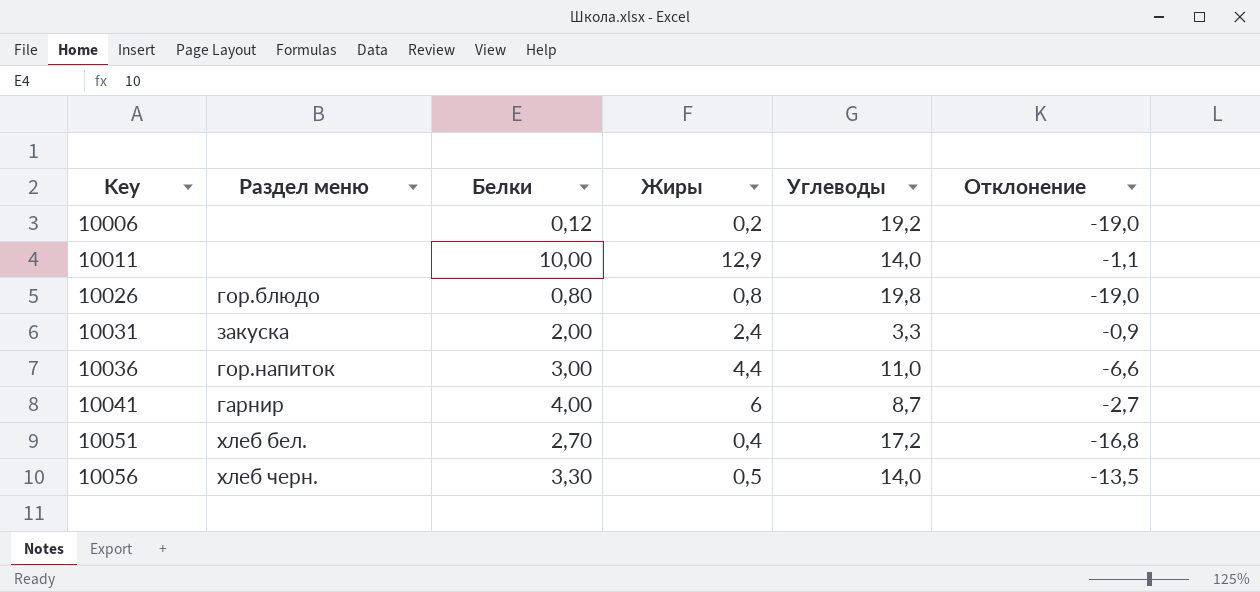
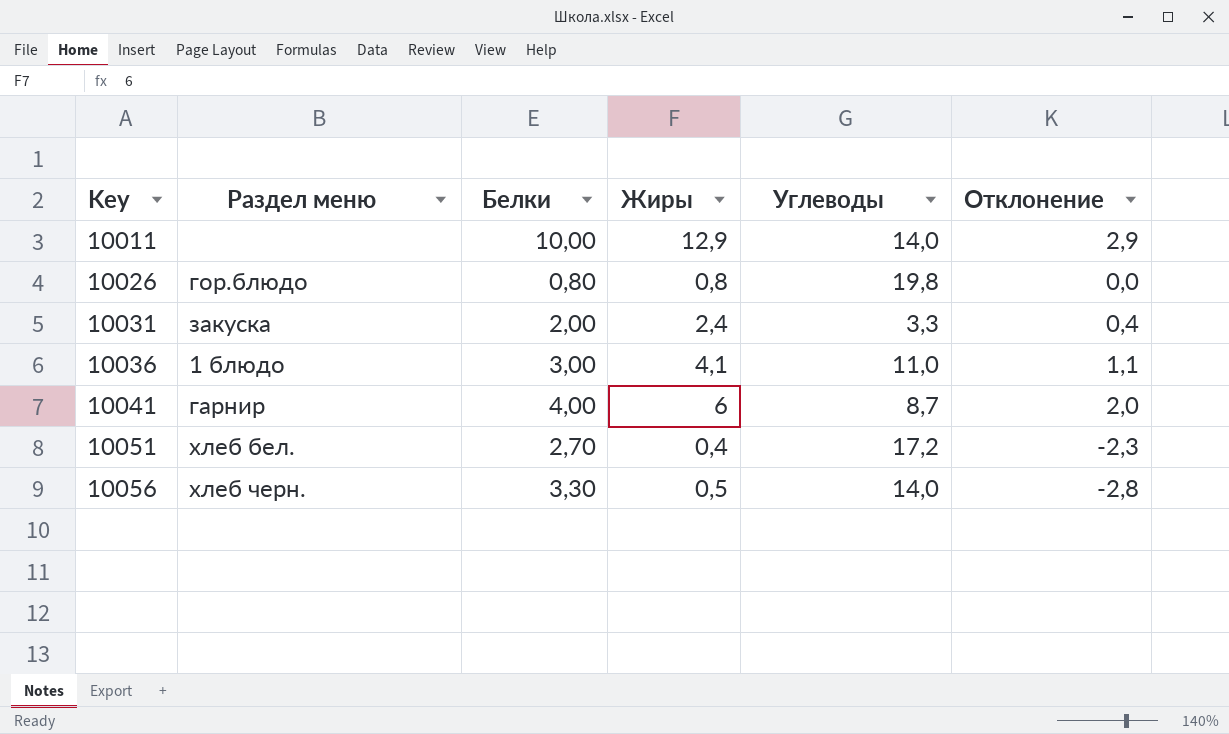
column Отклонение | formula: [Жиры] - [Углеводы] -> [Жиры] - [Белки]
row 10006: none | 0,12 | 0,2 | 19,2 | -19,0 -> none
10036 | Раздел меню: гор.напиток -> 1 блюдо
10036 | Жиры: 4,4 -> 4,1

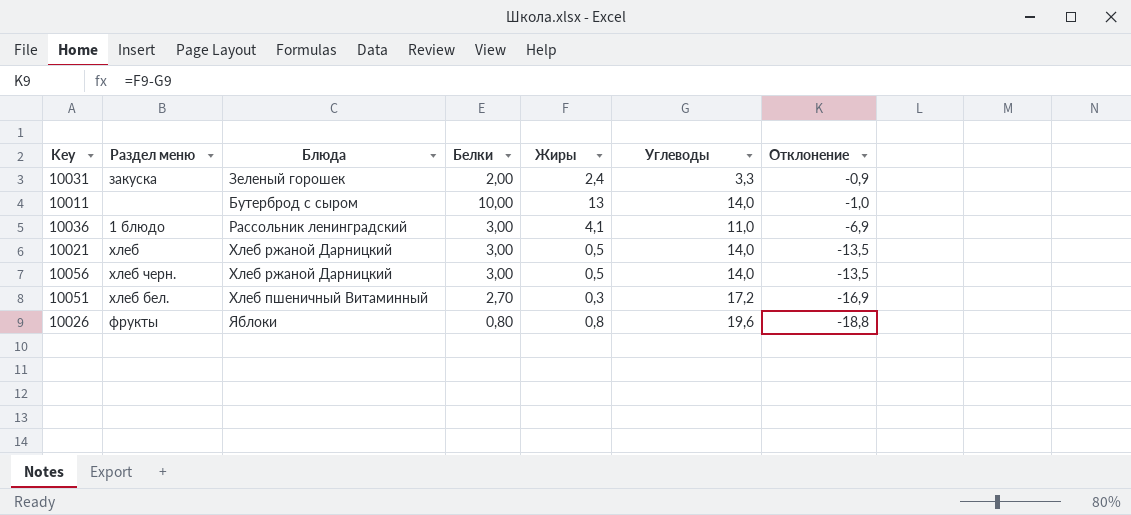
row order: Key ascending -> Отклонение descending
column Блюда | position: none -> 3
column Отклонение | formula: [Жиры] - [Белки] -> [Жиры] - [Углеводы]
row 10041: гарнир | 4,00 | 6 | 8,7 | 2,0 -> none
10011 | Жиры: 12,9 -> 13
row 10021: none -> хлеб | Хлеб ржаной Дарницкий | 3,00 | 0,5 | 14,0 | -13,5
10056 | Белки: 3,30 -> 3,00
10051 | Жиры: 0,4 -> 0,3
10026 | Раздел меню: гор.блюдо -> фрукты
10026 | Углеводы: 19,8 -> 19,6

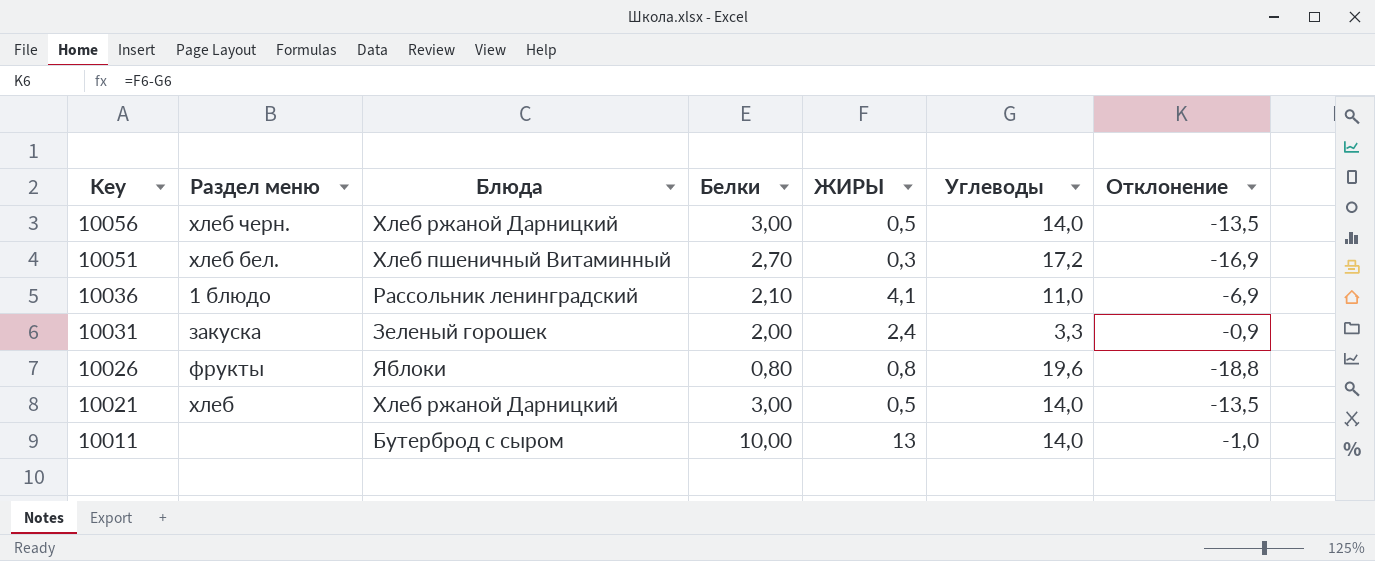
row order: Отклонение descending -> Key descending
column name: Жиры -> ЖИРЫ
10036 | Белки: 3,00 -> 2,10

